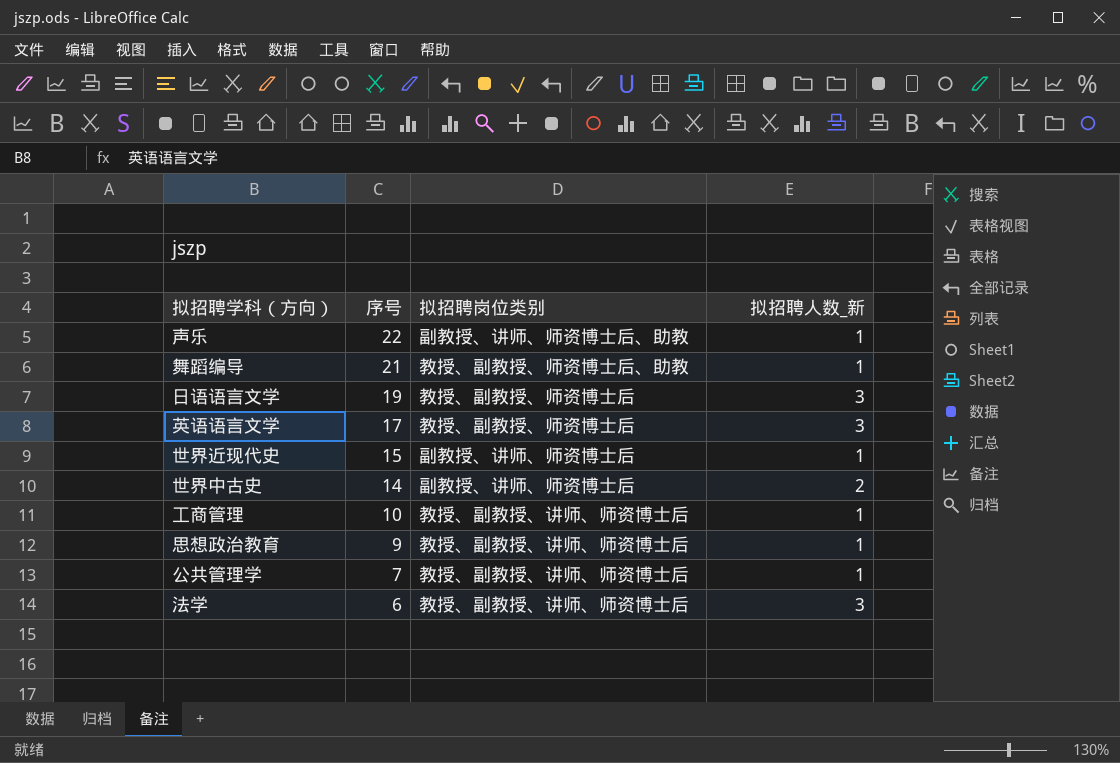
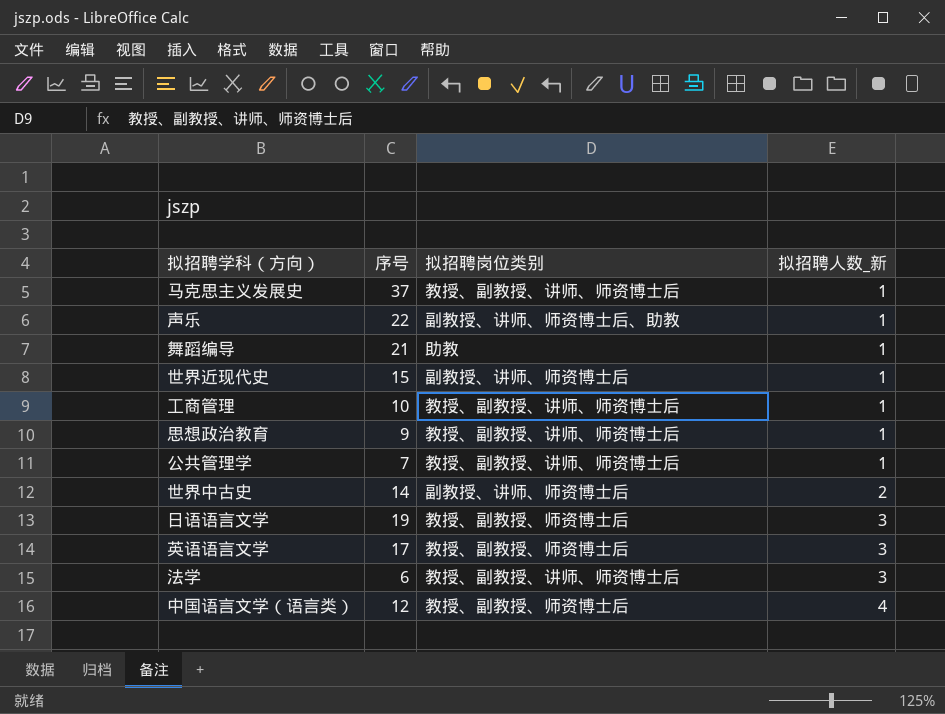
row order: 序号 descending -> 拟招聘人数_新 ascending
row 马克思主义发展史: none -> 37 | 教授、副教授、讲师、师资博士后 | 1
舞蹈编导 | 拟招聘岗位类别: 教授、副教授、师资博士后、助教 -> 助教
row 中国语言文学（语言类）: none -> 12 | 教授、副教授、师资博士后 | 4

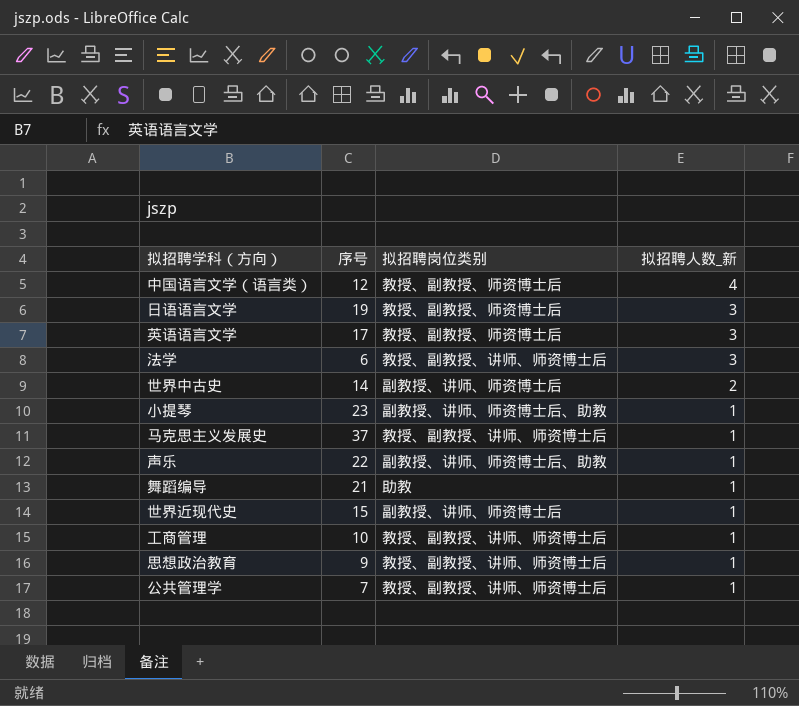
row order: 拟招聘人数_新 ascending -> 拟招聘人数_新 descending
row 小提琴: none -> 23 | 副教授、讲师、师资博士后、助教 | 1

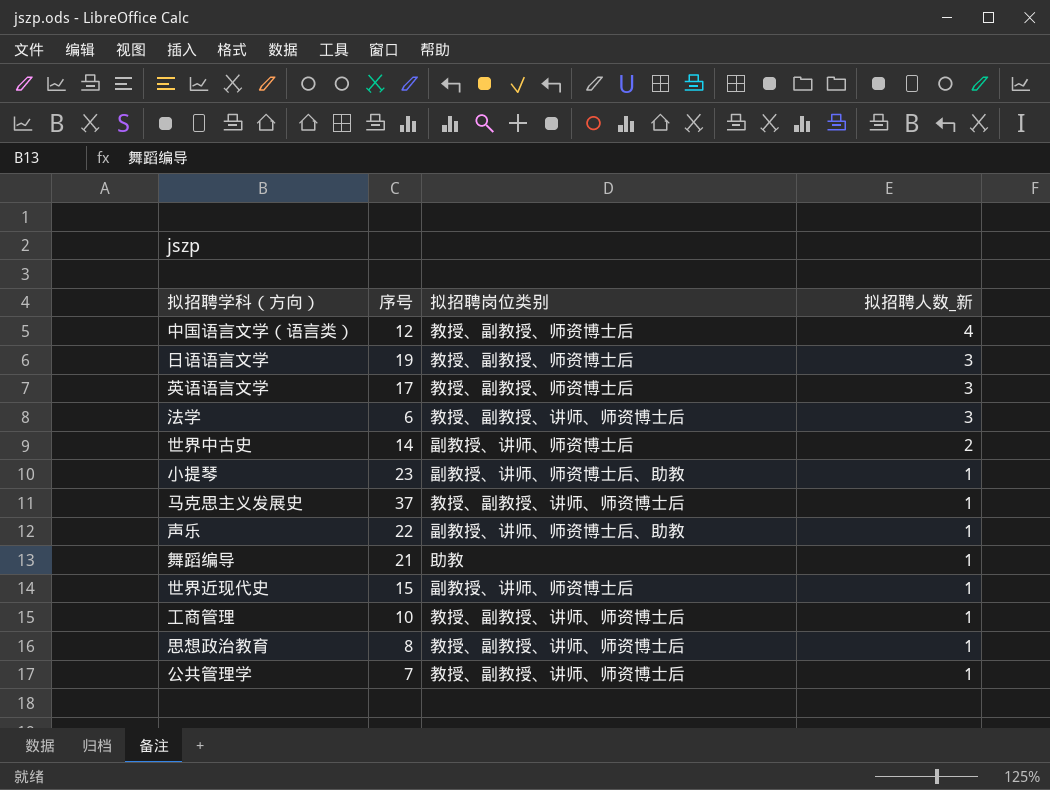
思想政治教育 | 序号: 9 -> 8

